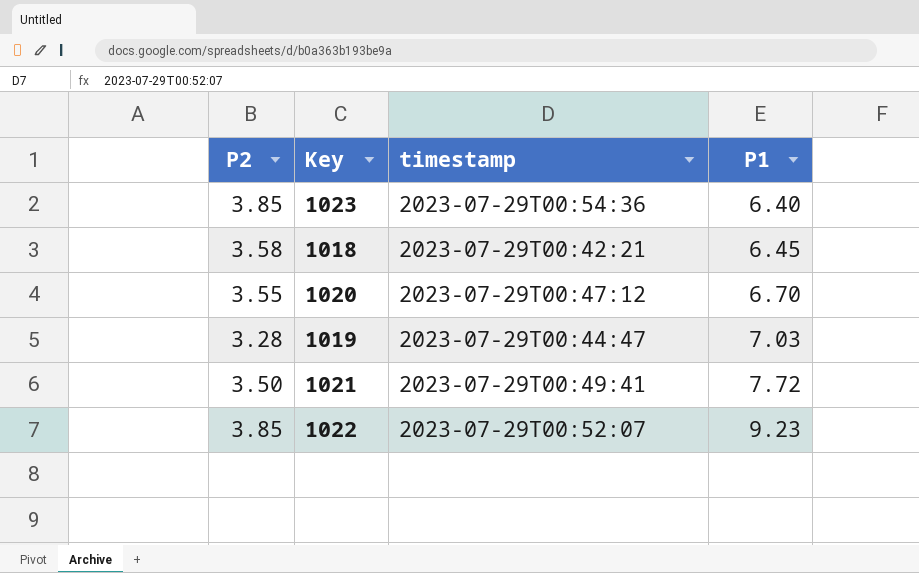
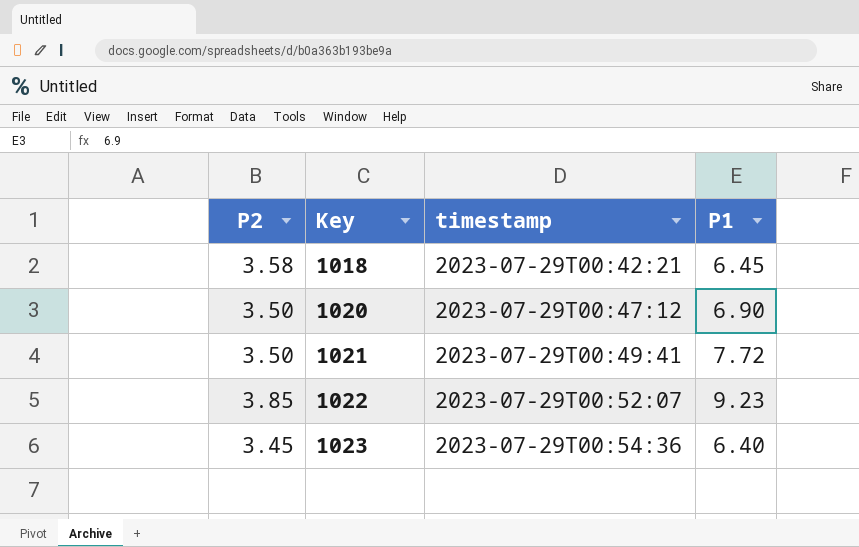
row order: P1 ascending -> Key ascending
row 1019: 3.28 | 2023-07-29T00:44:47 | 7.03 -> none
1020 | P2: 3.55 -> 3.50
1020 | P1: 6.70 -> 6.90
1023 | P2: 3.85 -> 3.45

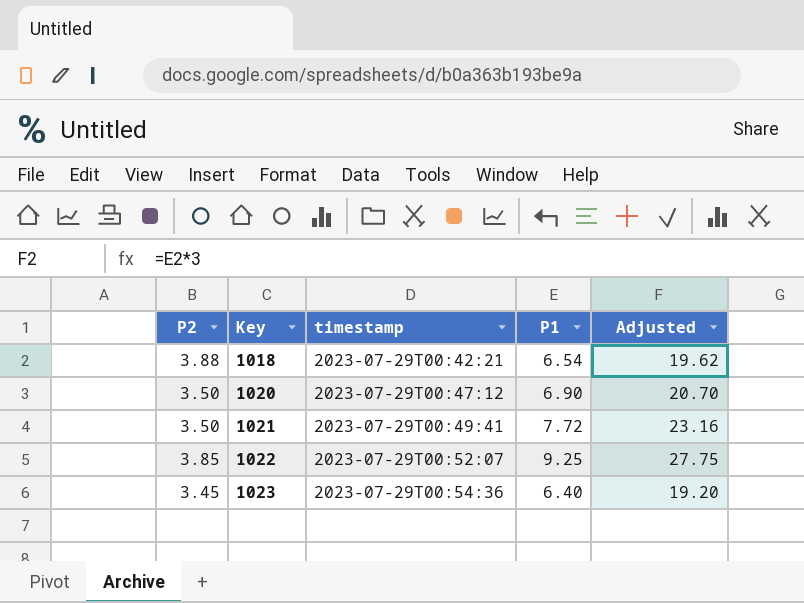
column Adjusted | formula: none -> [P1] * 3
1018 | P2: 3.58 -> 3.88
1018 | P1: 6.45 -> 6.54
1022 | P1: 9.23 -> 9.25

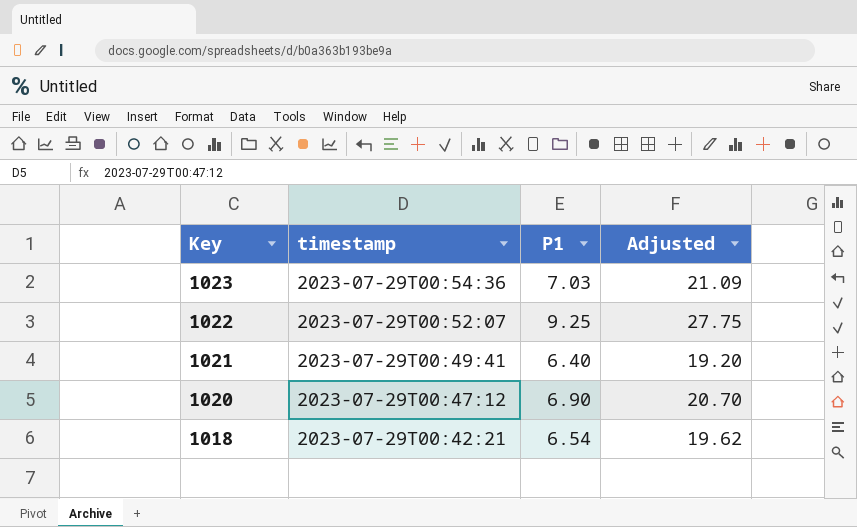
row order: Key ascending -> Key descending
column P2 | position: 1 -> none
1023 | P1: 6.40 -> 7.03
1023 | Adjusted: 19.20 -> 21.09
1021 | P1: 7.72 -> 6.40
1021 | Adjusted: 23.16 -> 19.20

